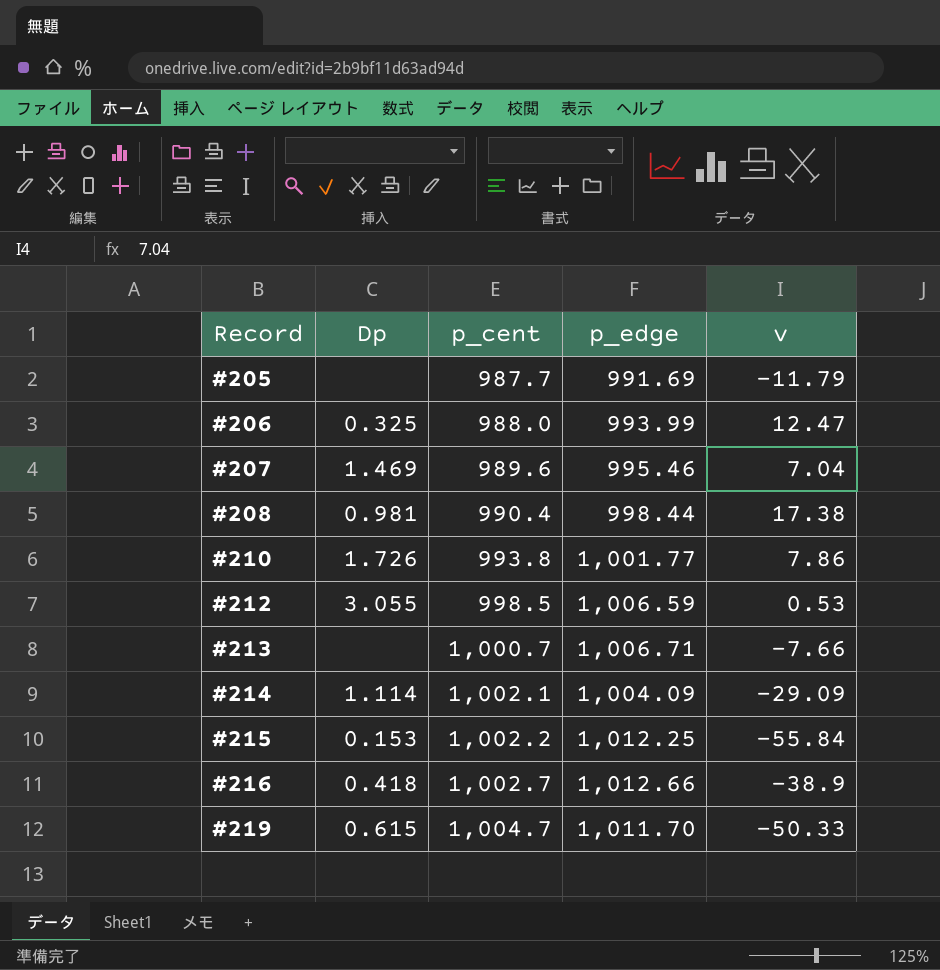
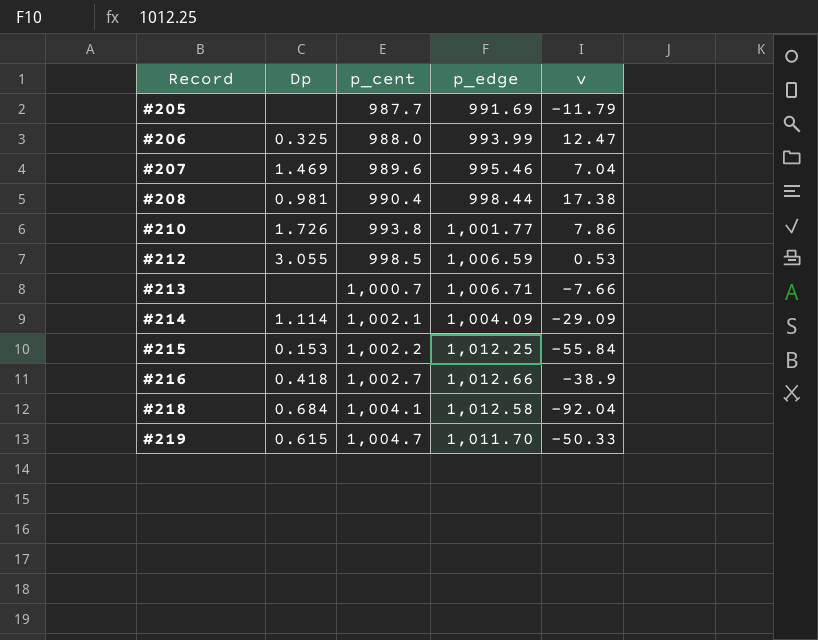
row #218: none -> 0.684 | 1,004.1 | 1,012.58 | -92.04

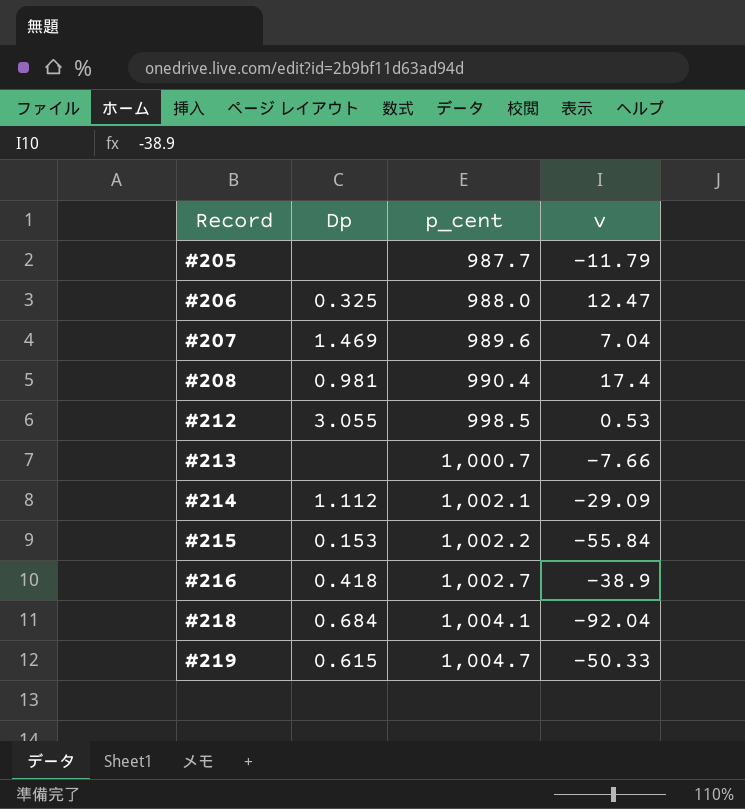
column p_edge | position: 4 -> none
row #210: 1.726 | 993.8 | 1,001.77 | 7.86 -> none
#208 | v: 17.38 -> 17.4
#214 | Dp: 1.114 -> 1.112

